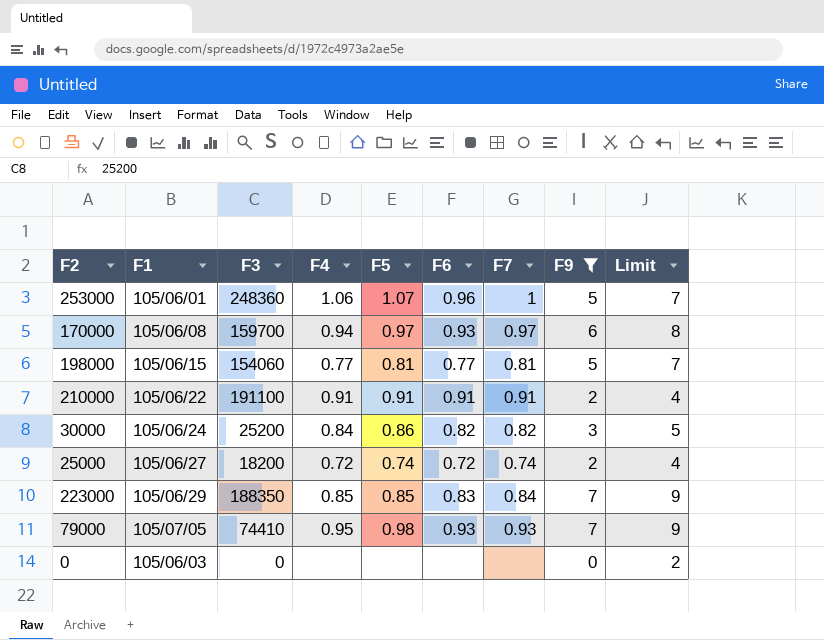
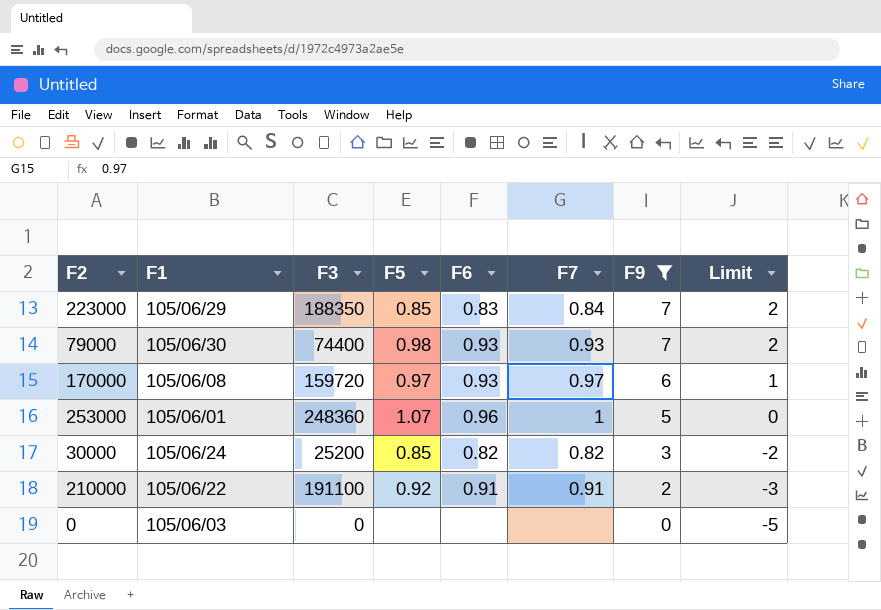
row order: none -> F9 descending
column F4 | position: 4 -> none
column Limit | formula: [F9] + 2 -> [F9] - 5
row 198000: 105/06/15 | 154060 | 0.77 | 0.81 | 0.77 | 0.81 | 5 | 7 -> none
row 25000: 105/06/27 | 18200 | 0.72 | 0.74 | 0.72 | 0.74 | 2 | 4 -> none
79000 | F1: 105/07/05 -> 105/06/30
79000 | F3: 74410 -> 74400
170000 | F3: 159700 -> 159720
30000 | F5: 0.86 -> 0.85
210000 | F5: 0.91 -> 0.92

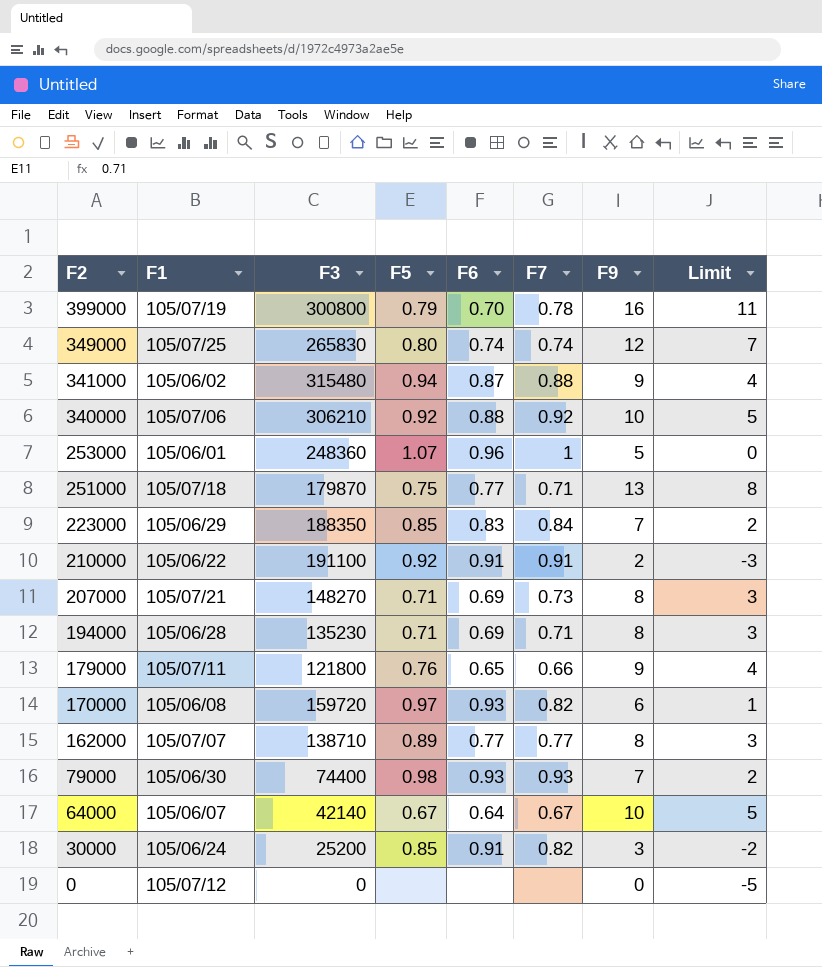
filter: F9 <= 7 -> none
row order: F9 descending -> F2 descending
170000 | F7: 0.97 -> 0.82
30000 | F6: 0.82 -> 0.91
0 | F1: 105/06/03 -> 105/07/12

